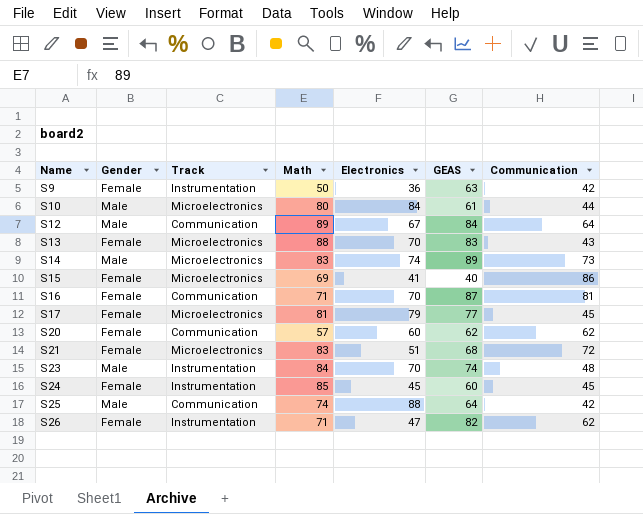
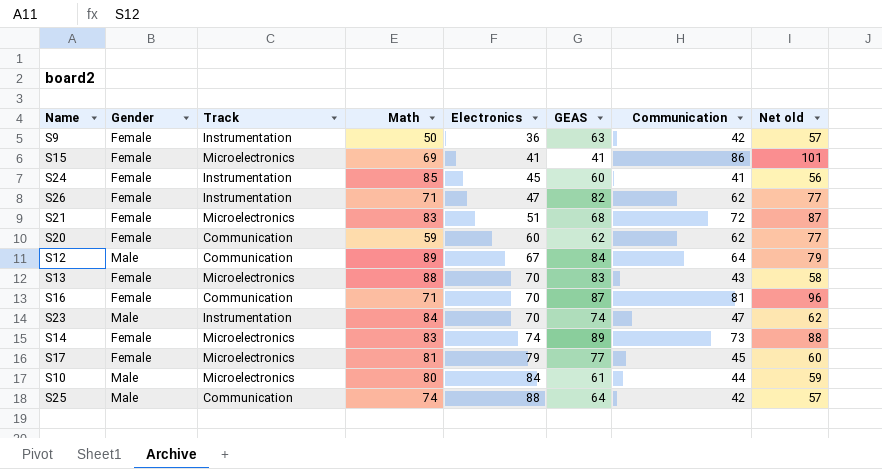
row order: Name ascending -> Electronics ascending
column Net old | formula: none -> [Communication] + 15
S15 | GEAS: 40 -> 41
S24 | Communication: 45 -> 41
S20 | Math: 57 -> 59
S23 | Communication: 48 -> 47
S14 | Gender: Male -> Female

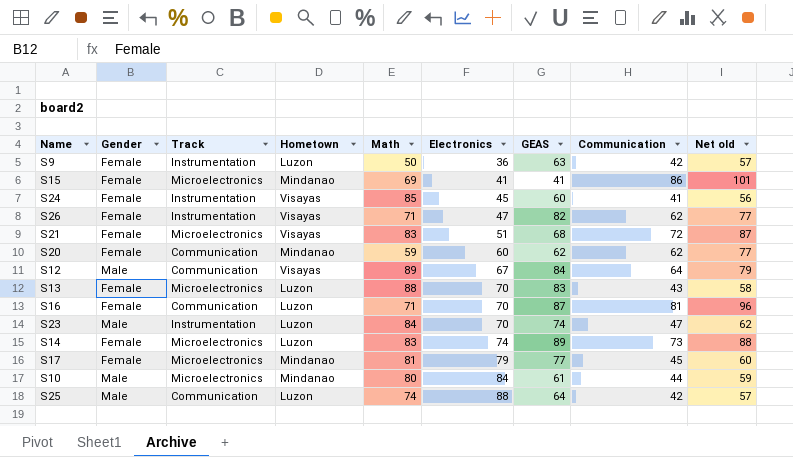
column Hometown | position: none -> 4

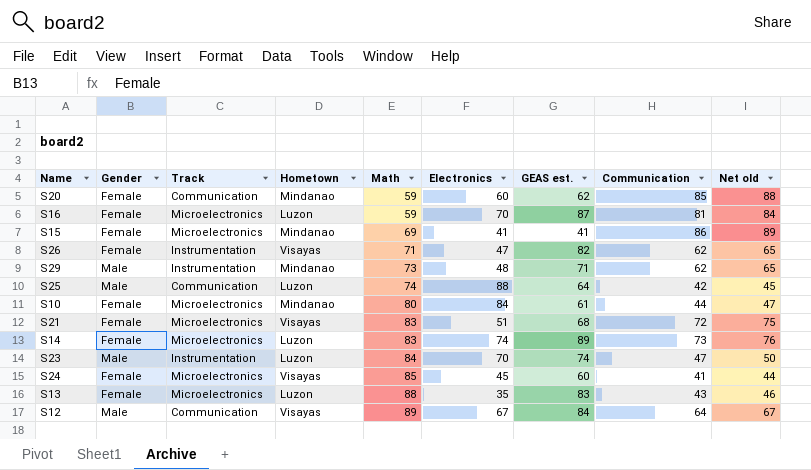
row order: Electronics ascending -> Math ascending
column name: GEAS -> GEAS est.
column Net old | formula: [Communication] + 15 -> [Communication] + 3
row S9: Female | Instrumentation | Luzon | 50 | 36 | 63 | 42 | 57 -> none
row S17: Female | Microelectronics | Mindanao | 81 | 79 | 77 | 45 | 60 -> none
S20 | Communication: 62 -> 85
S16 | Track: Communication -> Microelectronics
S16 | Math: 71 -> 59
row S29: none -> Male | Instrumentation | Mindanao | 73 | 48 | 71 | 62 | 65
S10 | Gender: Male -> Female
S24 | Track: Instrumentation -> Microelectronics
S13 | Electronics: 70 -> 35

